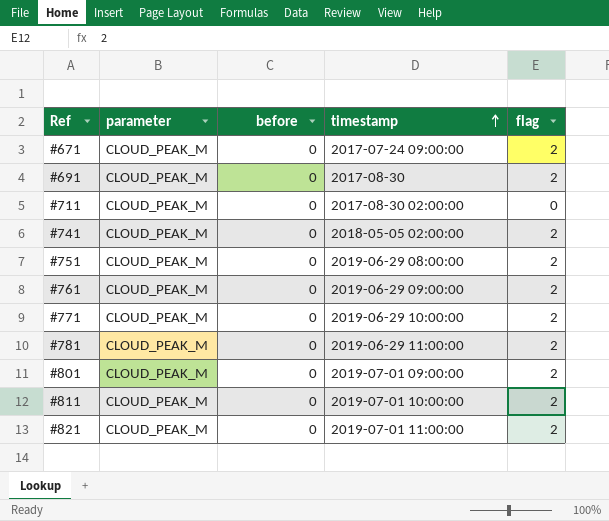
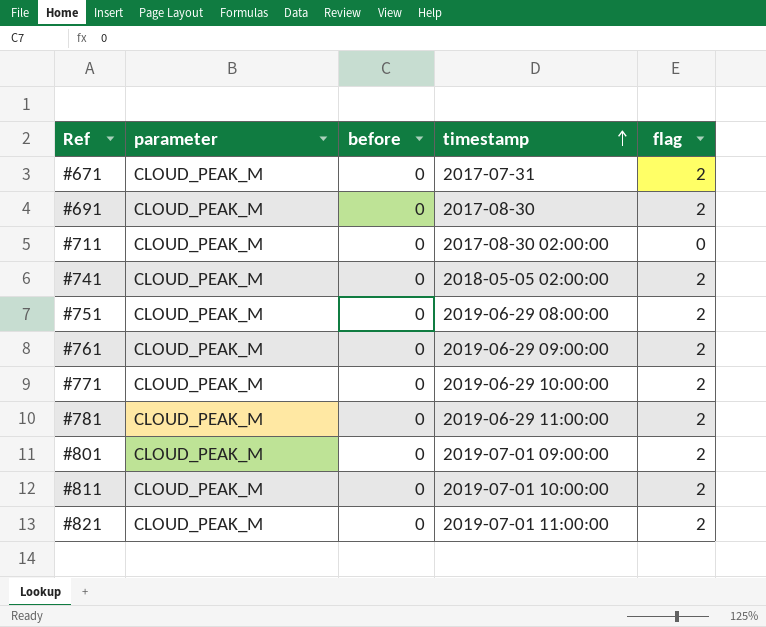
#671 | timestamp: 2017-07-24 09:00:00 -> 2017-07-31

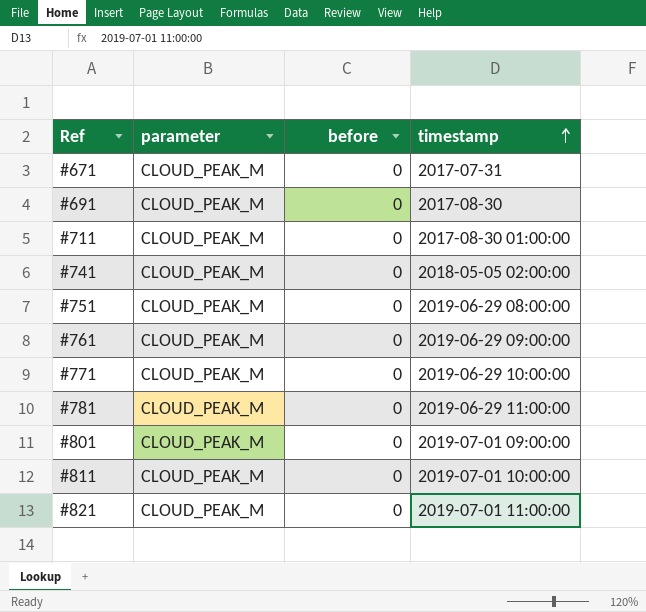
column flag | position: 5 -> none
#711 | timestamp: 2017-08-30 02:00:00 -> 2017-08-30 01:00:00

